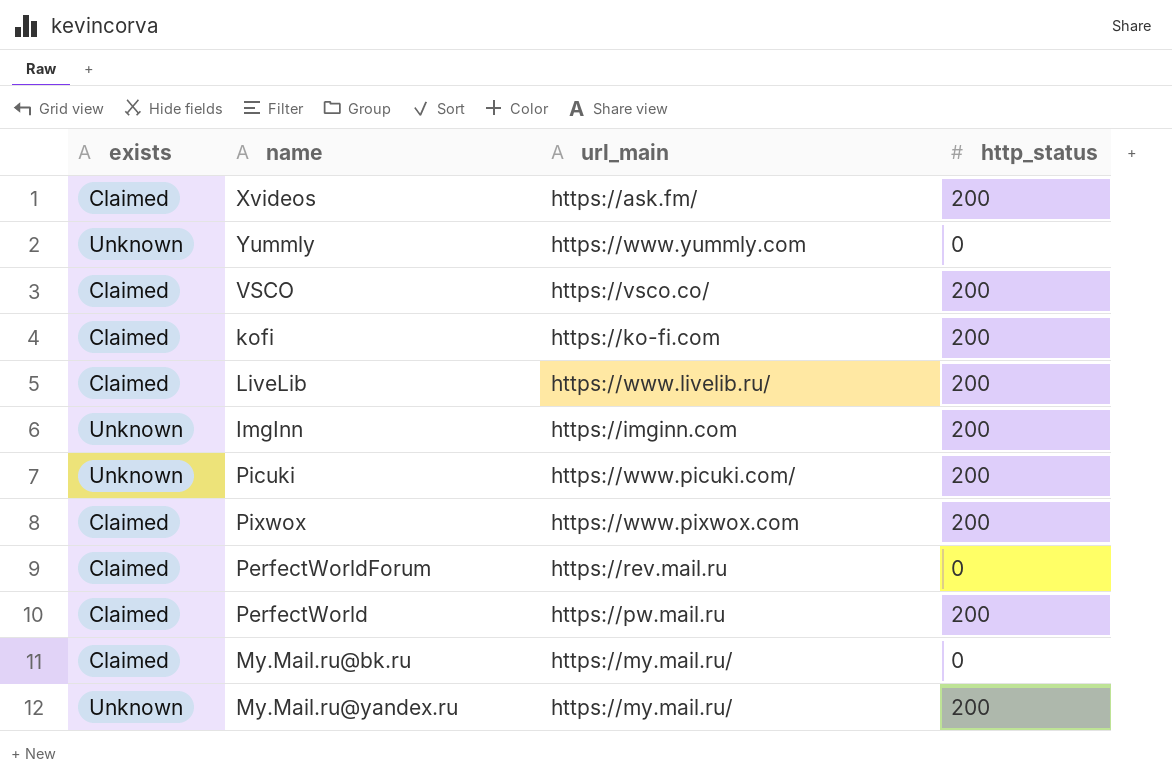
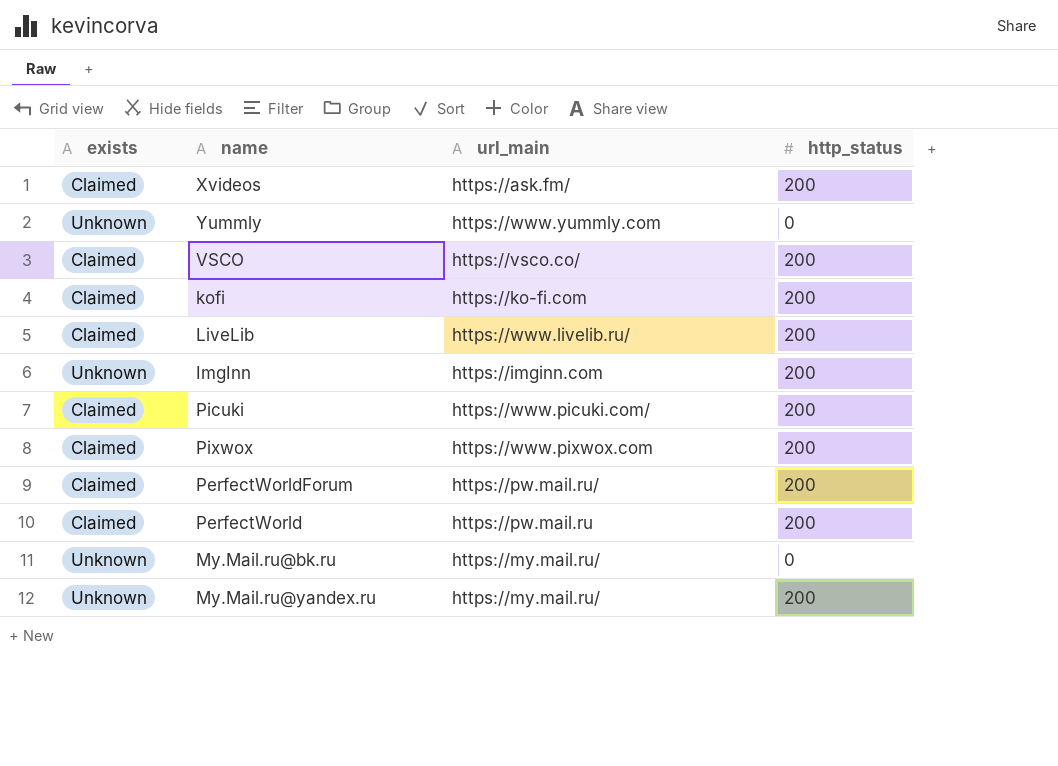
Picuki | exists: Unknown -> Claimed
PerfectWorldForum | url_main: https://rev.mail.ru -> https://pw.mail.ru/
PerfectWorldForum | http_status: 0 -> 200
My.Mail.ru@bk.ru | exists: Claimed -> Unknown

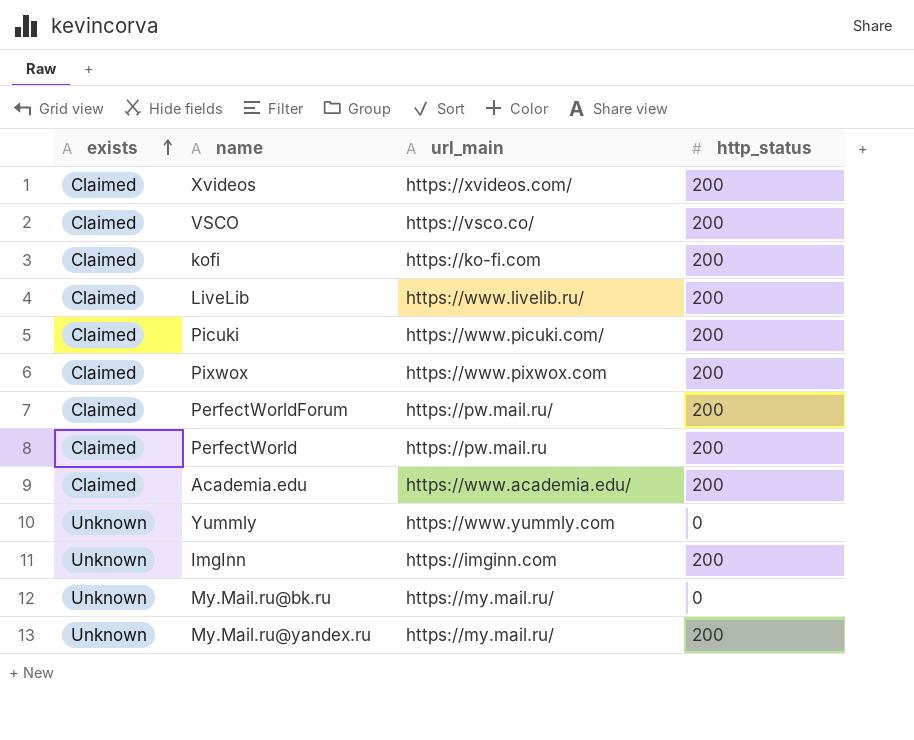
row order: none -> exists ascending
Xvideos | url_main: https://ask.fm/ -> https://xvideos.com/
row Academia.edu: none -> Claimed | https://www.academia.edu/ | 200

